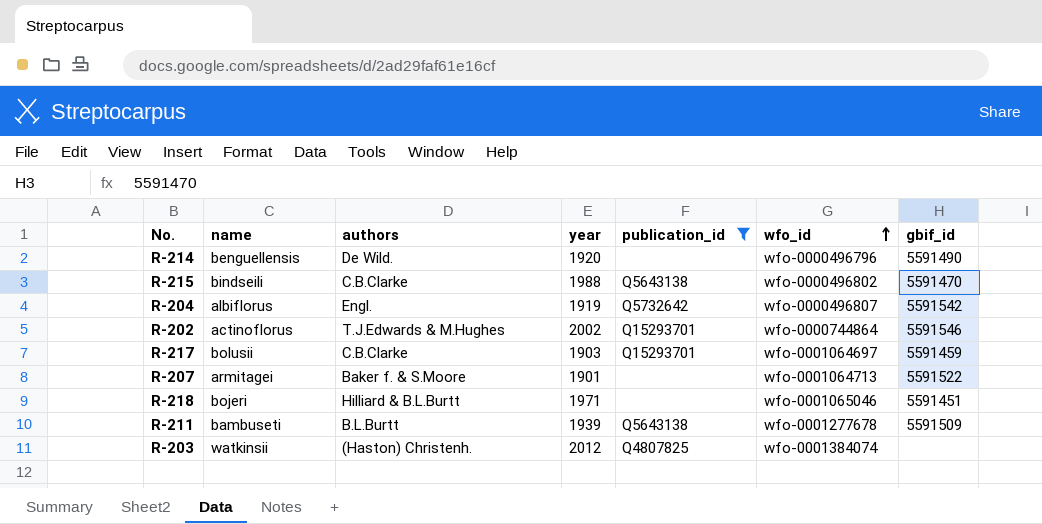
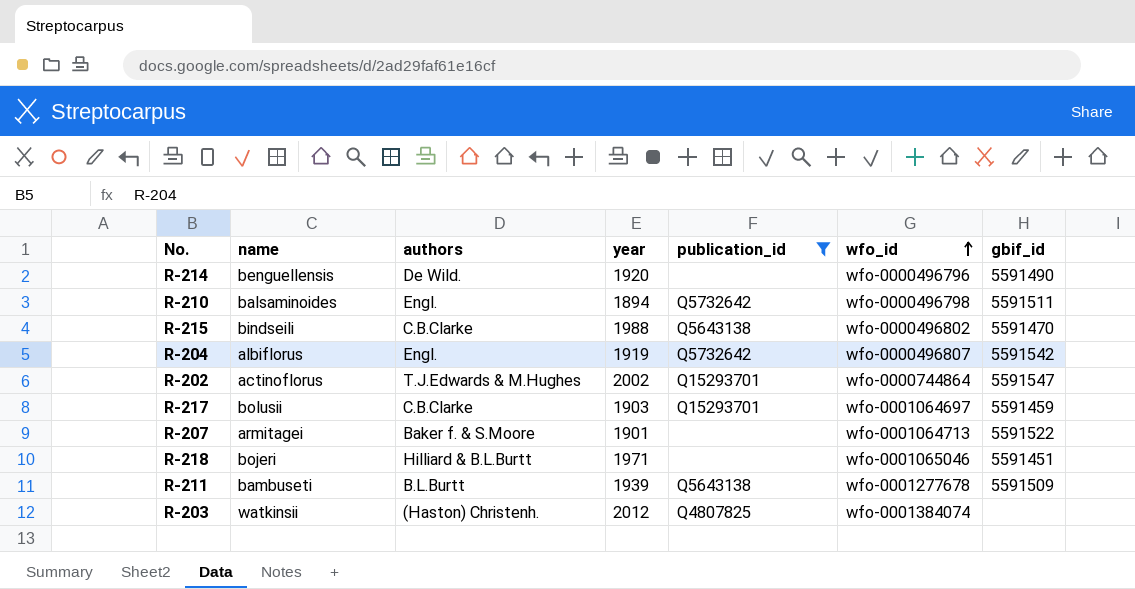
row R-210: none -> balsaminoides | Engl. | 1894 | Q5732642 | wfo-0000496798 | 5591511
R-202 | gbif_id: 5591546 -> 5591547

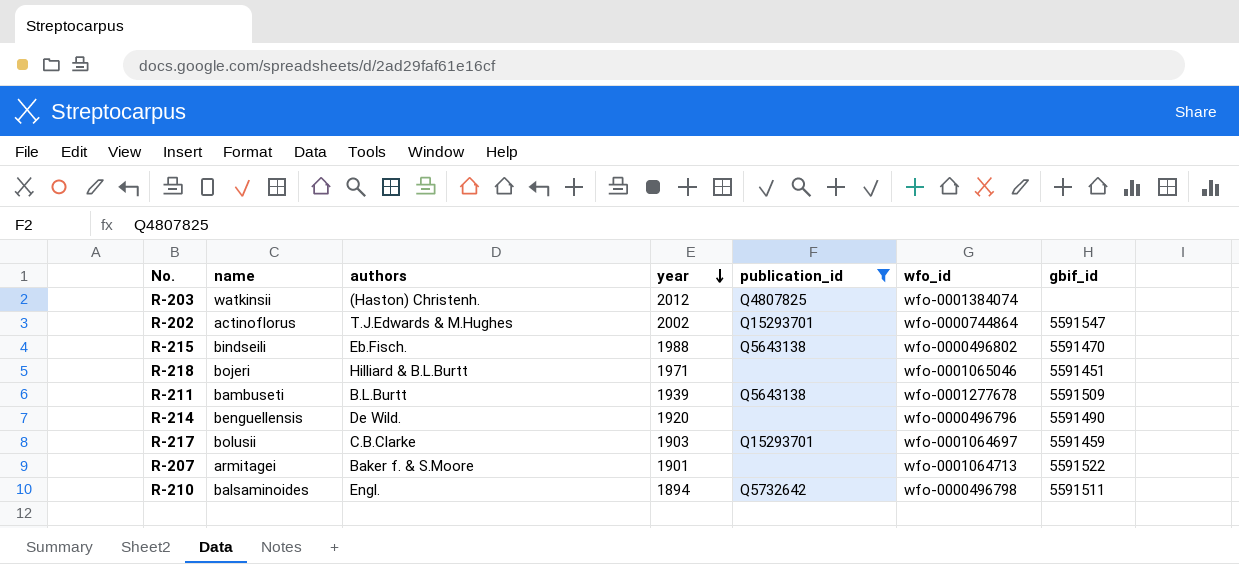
row order: wfo_id ascending -> year descending
row R-204: albiflorus | Engl. | 1919 | Q5732642 | wfo-0000496807 | 5591542 -> none
R-215 | authors: C.B.Clarke -> Eb.Fisch.

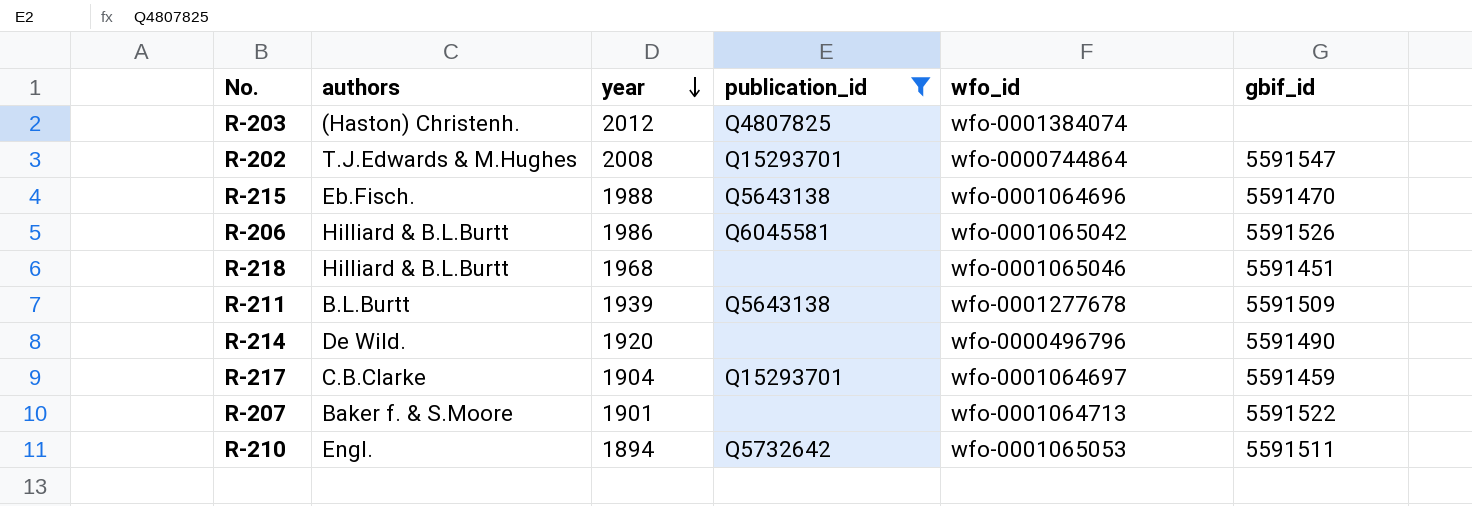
column name | position: 2 -> none
R-202 | year: 2002 -> 2008
R-215 | wfo_id: wfo-0000496802 -> wfo-0001064696
row R-206: none -> Hilliard & B.L.Burtt | 1986 | Q6045581 | wfo-0001065042 | 5591526
R-218 | year: 1971 -> 1968
R-217 | year: 1903 -> 1904
R-210 | wfo_id: wfo-0000496798 -> wfo-0001065053

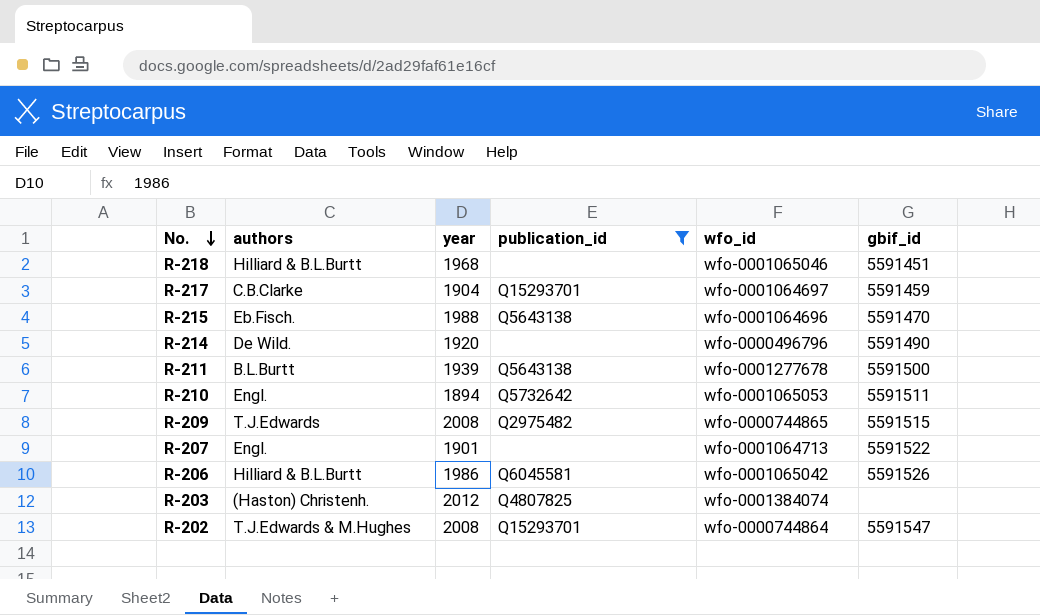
row order: year descending -> No. descending
R-211 | gbif_id: 5591509 -> 5591500
row R-209: none -> T.J.Edwards | 2008 | Q2975482 | wfo-0000744865 | 5591515
R-207 | authors: Baker f. & S.Moore -> Engl.

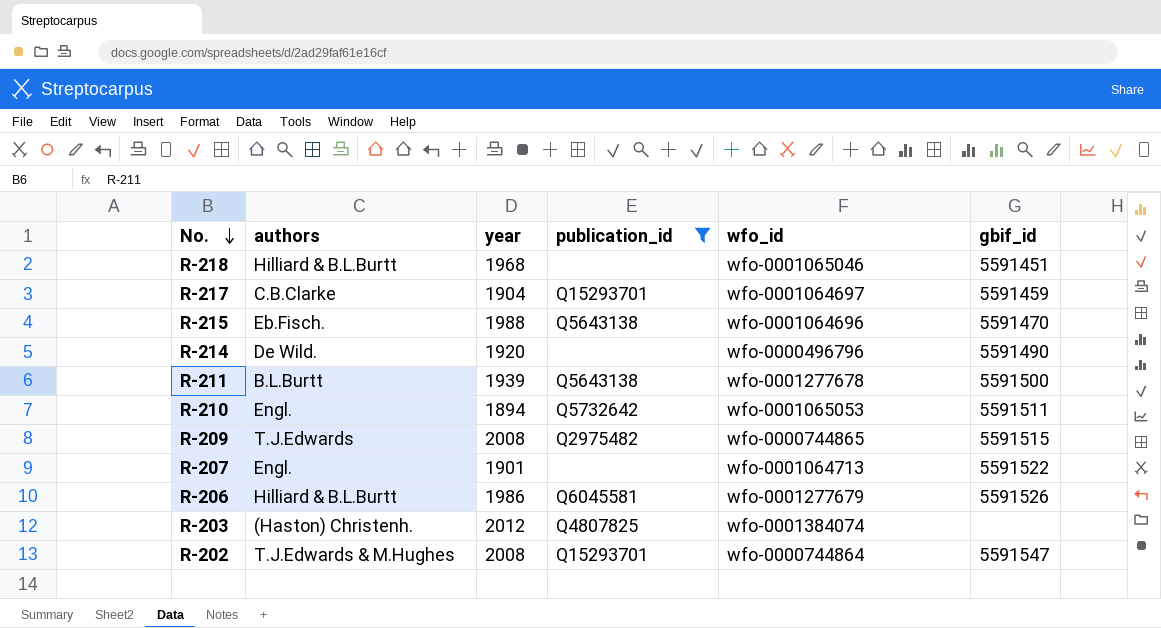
R-206 | wfo_id: wfo-0001065042 -> wfo-0001277679

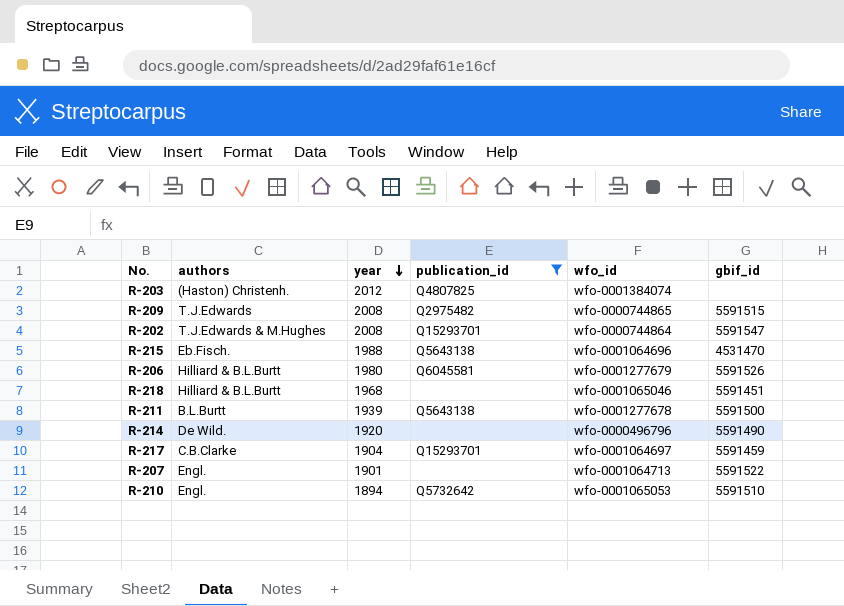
row order: No. descending -> year descending
R-215 | gbif_id: 5591470 -> 4531470
R-206 | year: 1986 -> 1980
R-210 | gbif_id: 5591511 -> 5591510

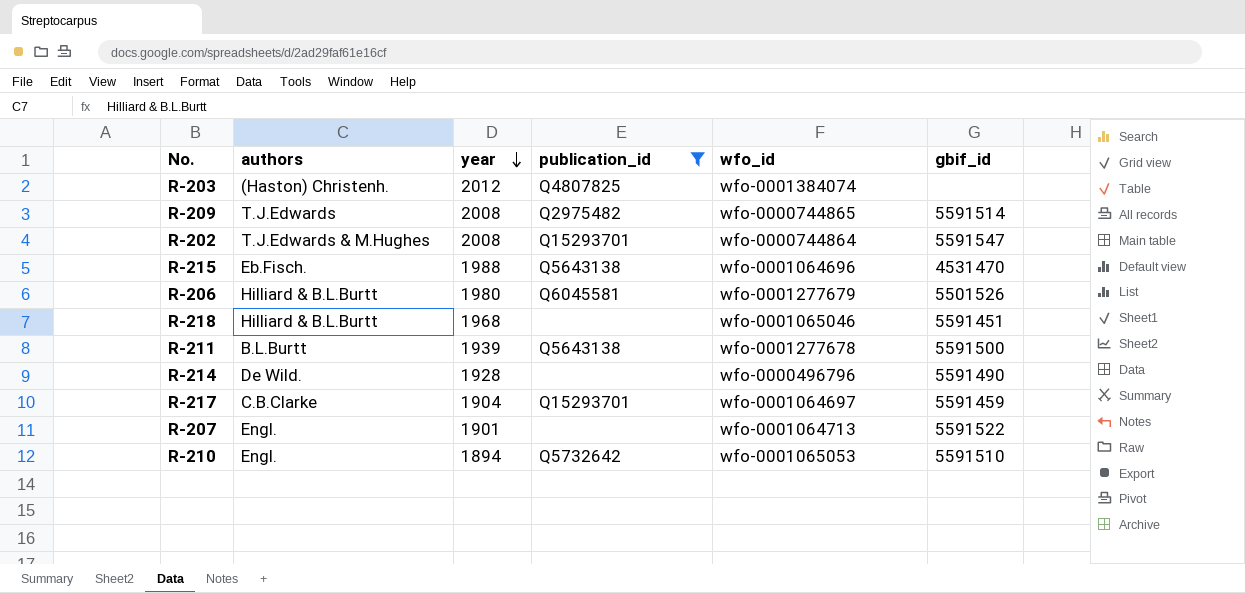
R-209 | gbif_id: 5591515 -> 5591514
R-206 | gbif_id: 5591526 -> 5501526
R-214 | year: 1920 -> 1928

